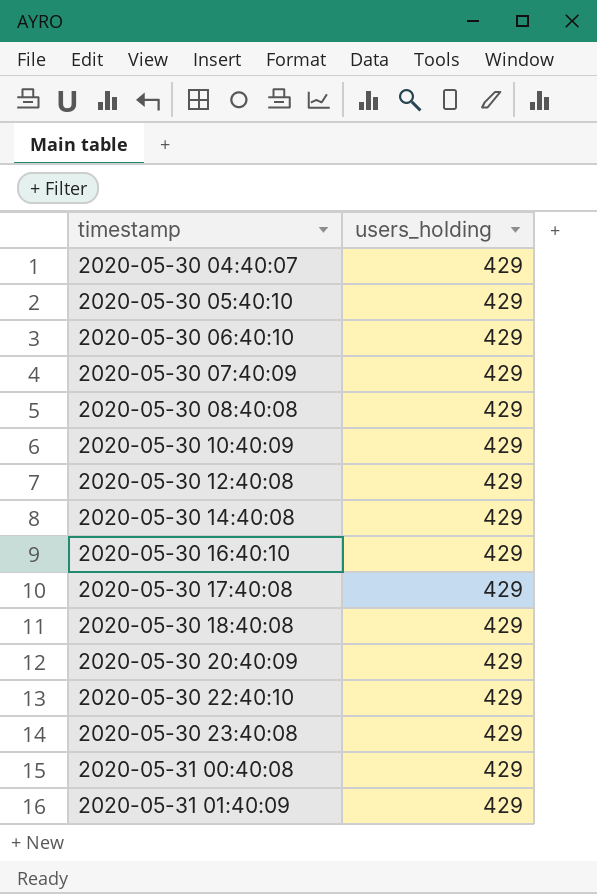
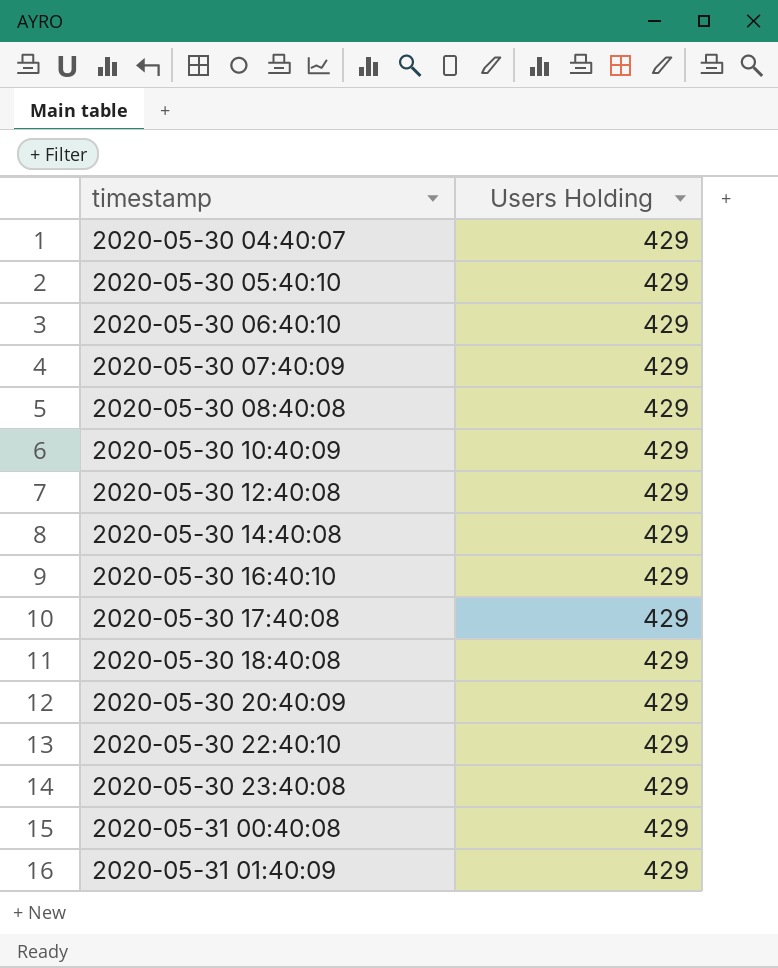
column name: users_holding -> Users Holding

